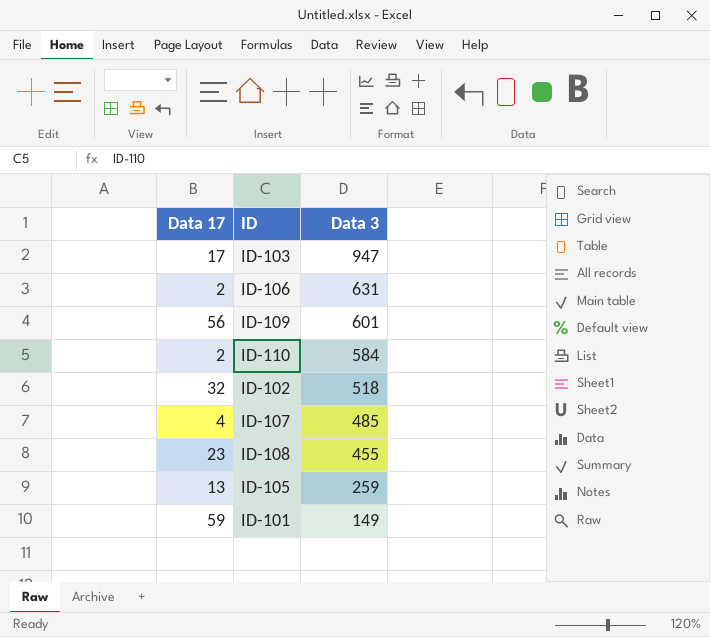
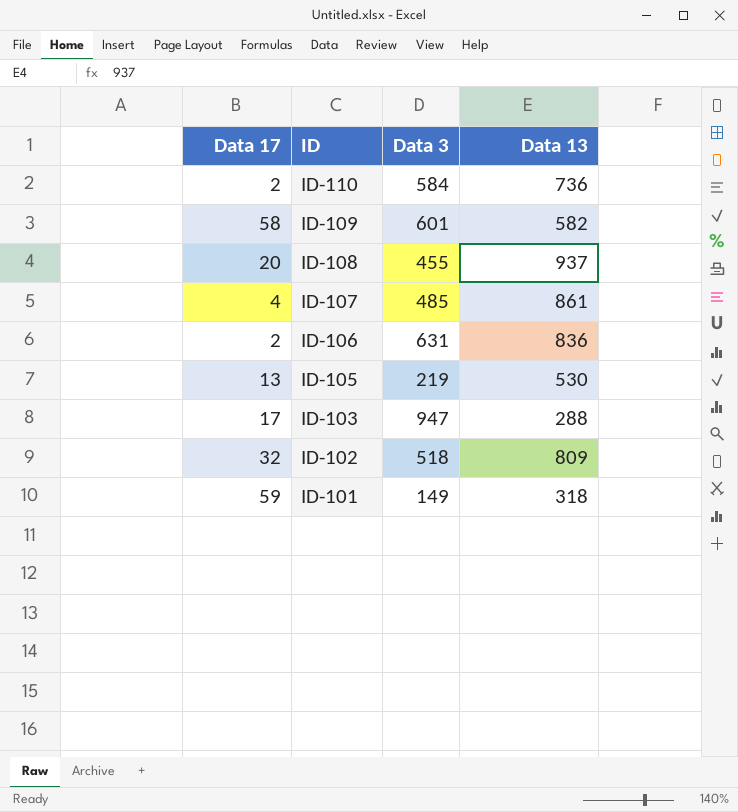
row order: Data 3 descending -> ID descending
column Data 13 | position: none -> 4
ID-109 | Data 17: 56 -> 58
ID-108 | Data 17: 23 -> 20
ID-105 | Data 3: 259 -> 219

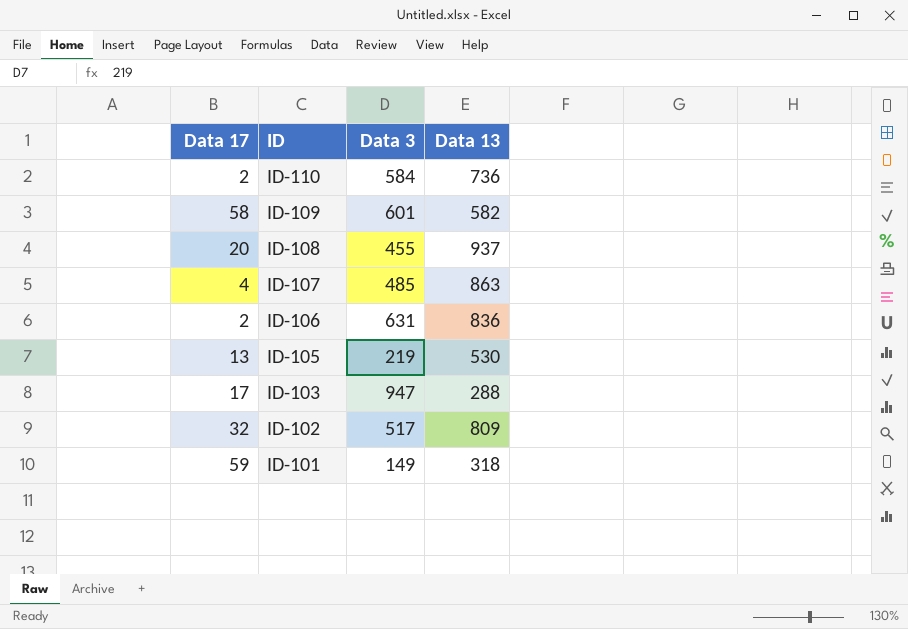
ID-107 | Data 13: 861 -> 863
ID-102 | Data 3: 518 -> 517

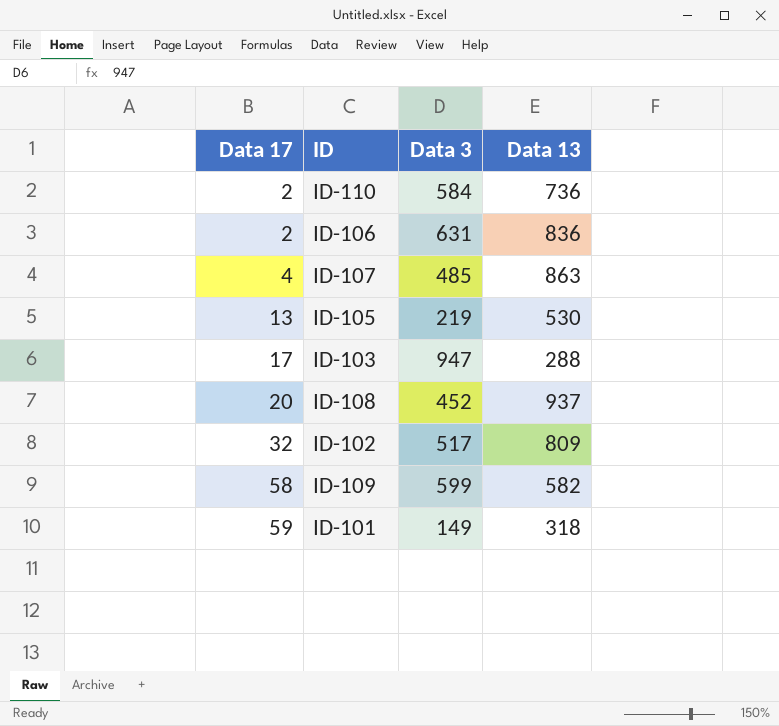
row order: ID descending -> Data 17 ascending
ID-108 | Data 3: 455 -> 452
ID-109 | Data 3: 601 -> 599

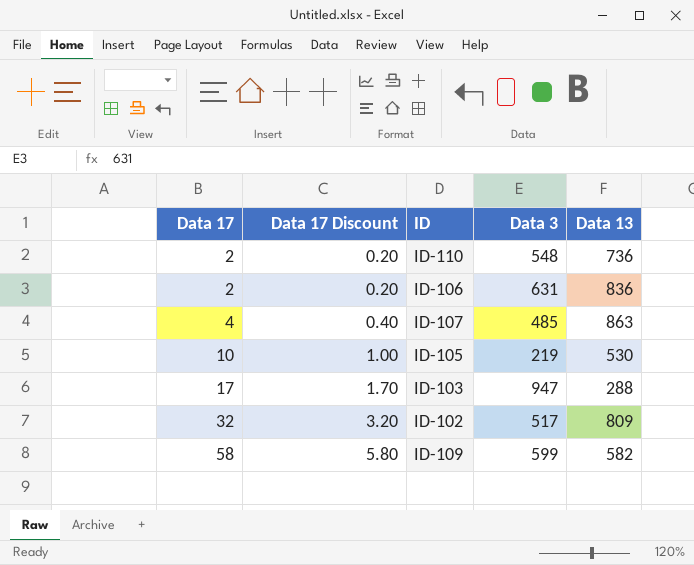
column Data 17 Discount | formula: none -> [Data 17] * 0.1
row ID-108: 20 | 452 | 937 -> none
row ID-101: 59 | 149 | 318 -> none
ID-110 | Data 3: 584 -> 548
ID-105 | Data 17: 13 -> 10

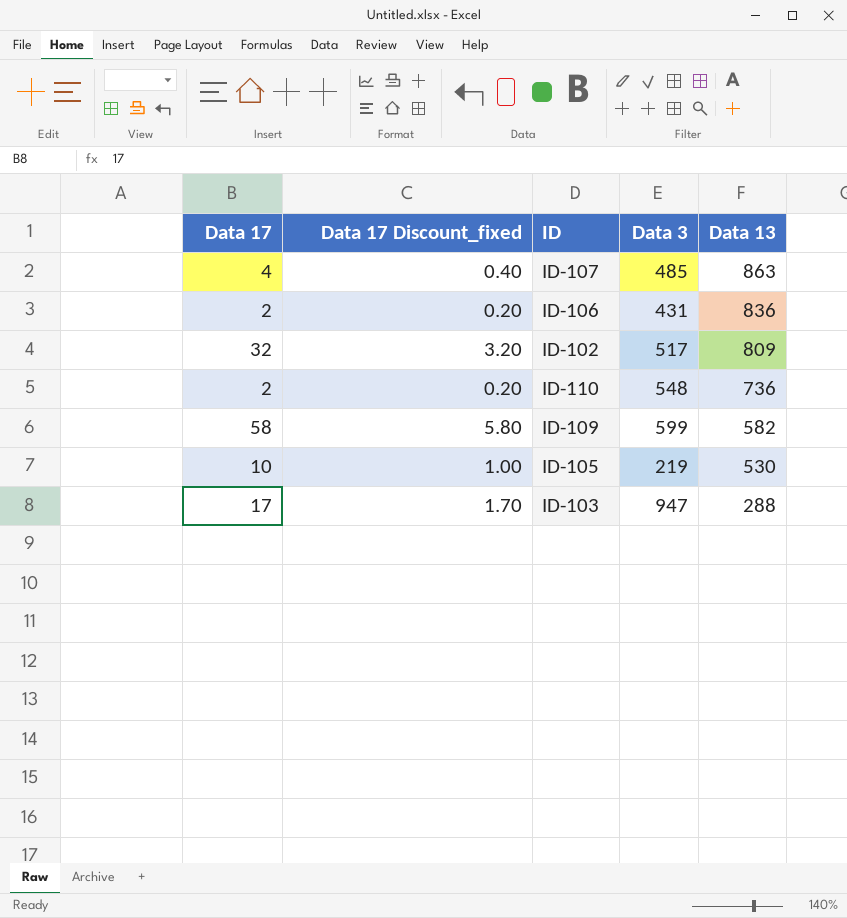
row order: Data 17 ascending -> Data 13 descending
column name: Data 17 Discount -> Data 17 Discount_fixed
ID-106 | Data 3: 631 -> 431

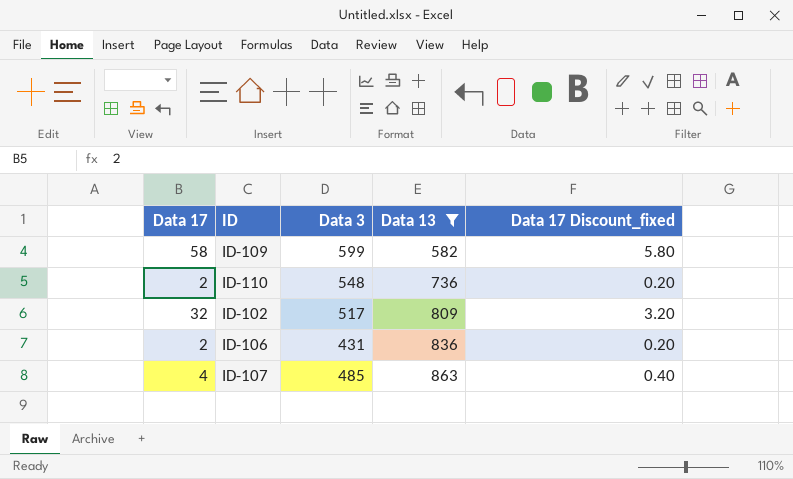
filter: none -> Data 13 >= 582
row order: Data 13 descending -> Data 13 ascending
column Data 17 Discount_fixed | position: 2 -> 5

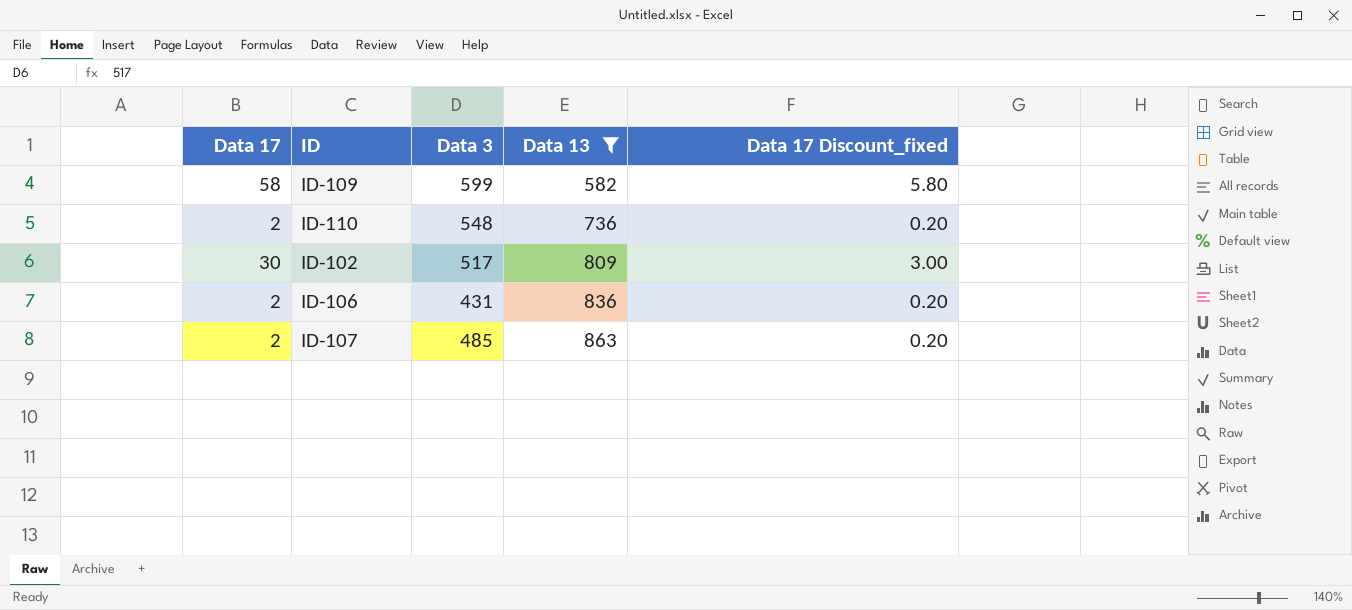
ID-102 | Data 17: 32 -> 30
ID-102 | Data 17 Discount_fixed: 3.20 -> 3.00
ID-107 | Data 17: 4 -> 2
ID-107 | Data 17 Discount_fixed: 0.40 -> 0.20

